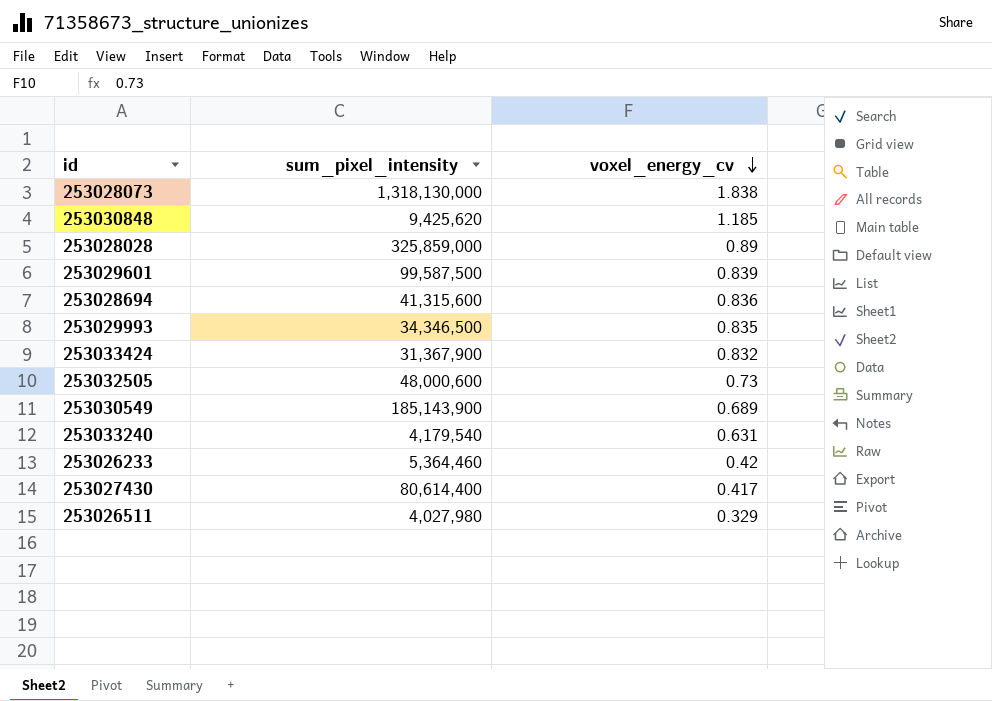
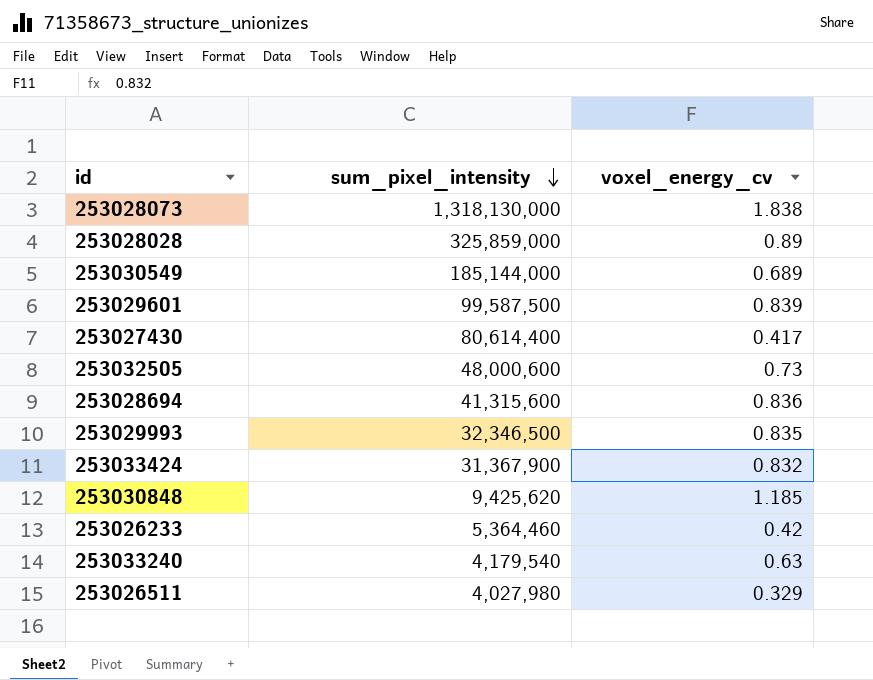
row order: voxel_energy_cv descending -> sum_pixel_intensity descending
253030549 | sum_pixel_intensity: 185,143,900 -> 185,144,000
253029993 | sum_pixel_intensity: 34,346,500 -> 32,346,500
253033240 | voxel_energy_cv: 0.631 -> 0.63

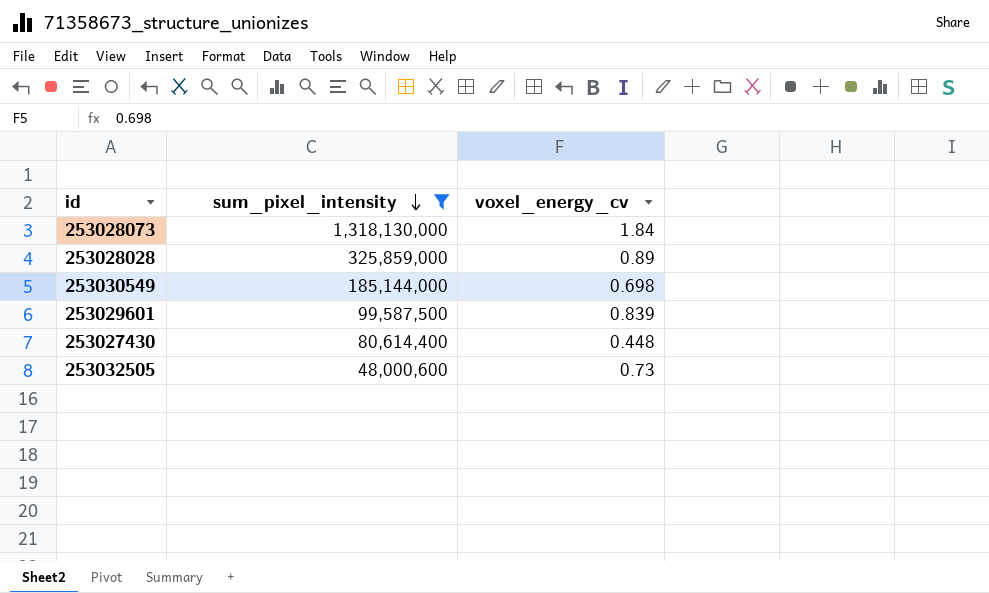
filter: none -> sum_pixel_intensity >= 48,000,600
253028073 | voxel_energy_cv: 1.838 -> 1.84
253030549 | voxel_energy_cv: 0.689 -> 0.698
253027430 | voxel_energy_cv: 0.417 -> 0.448

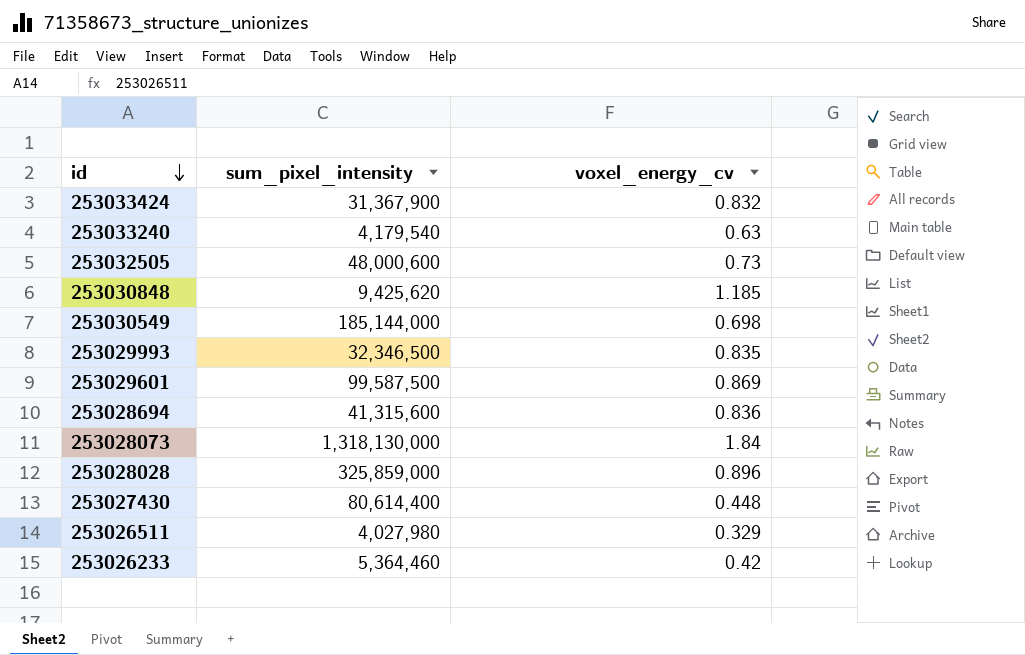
filter: sum_pixel_intensity >= 48,000,600 -> none
row order: sum_pixel_intensity descending -> id descending
253029601 | voxel_energy_cv: 0.839 -> 0.869
253028028 | voxel_energy_cv: 0.89 -> 0.896

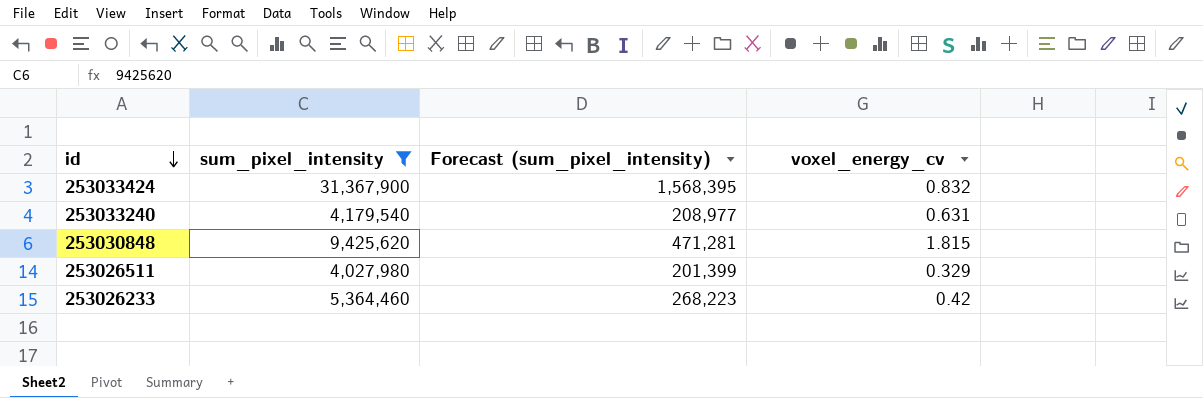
filter: none -> sum_pixel_intensity <= 31,367,900
column Forecast (sum_pixel_intensity) | formula: none -> [sum_pixel_intensity] * 0.05
253033240 | voxel_energy_cv: 0.63 -> 0.631
253030848 | voxel_energy_cv: 1.185 -> 1.815

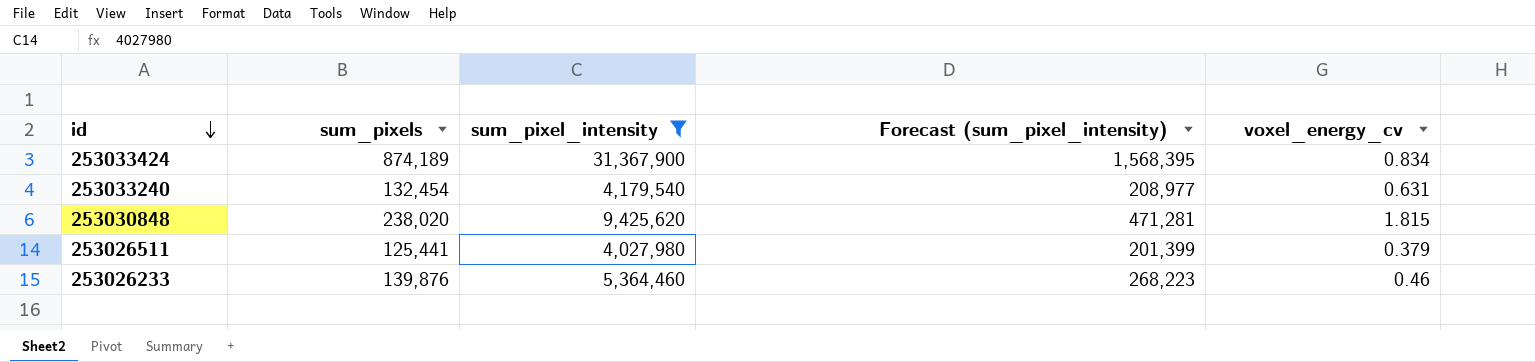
column sum_pixels | position: none -> 2
253033424 | voxel_energy_cv: 0.832 -> 0.834
253026511 | voxel_energy_cv: 0.329 -> 0.379
253026233 | voxel_energy_cv: 0.42 -> 0.46

